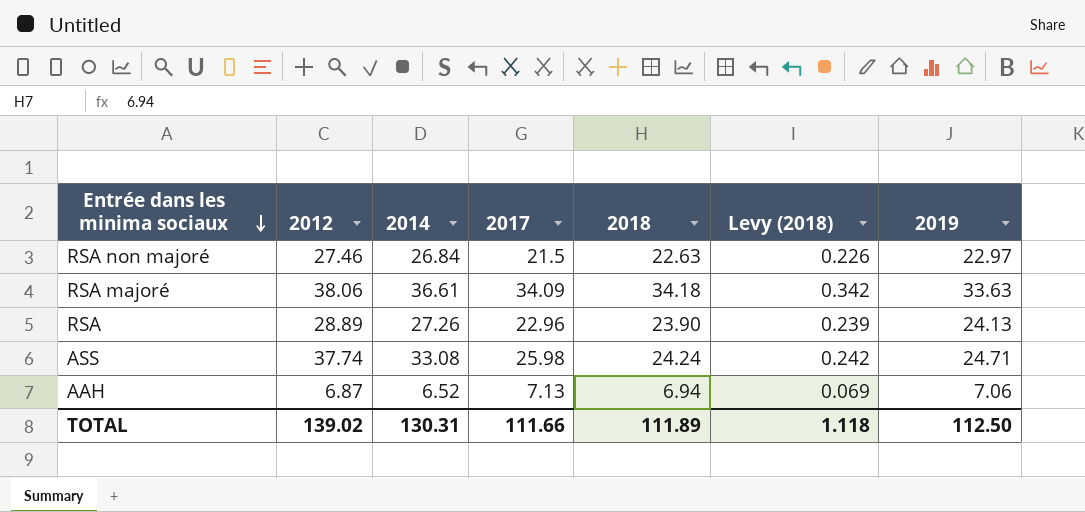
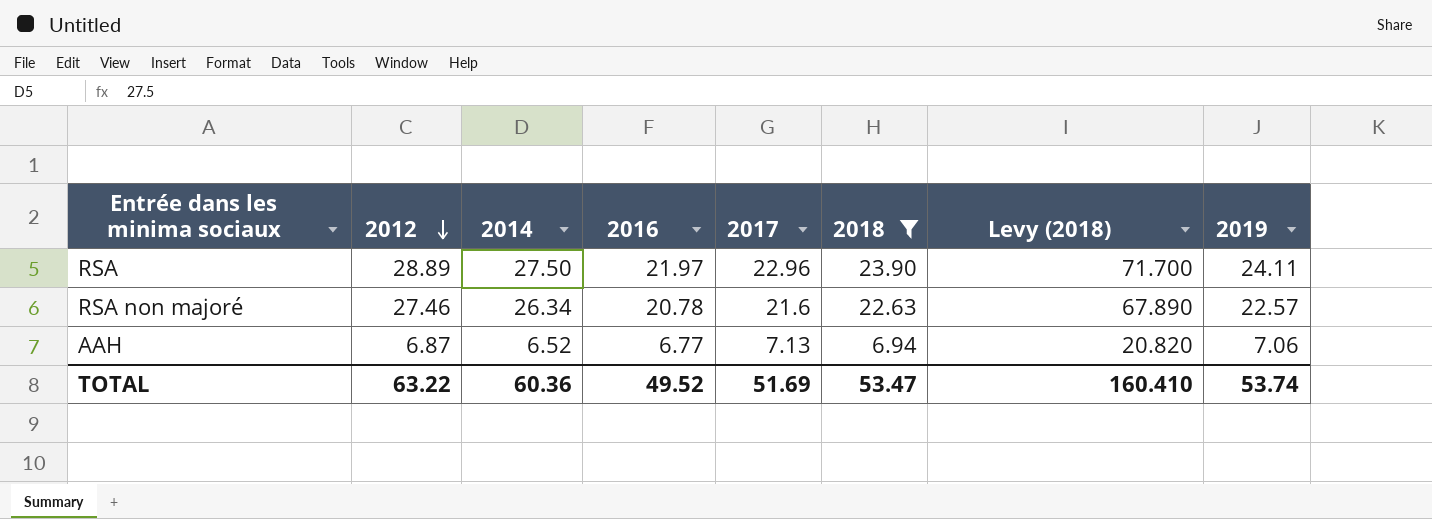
filter: none -> 2018 <= 23.90
row order: Entrée dans les minima sociaux descending -> 2012 descending
column 2016 | position: none -> 4
column Levy (2018) | formula: [2018] * 0.01 -> [2018] * 3
RSA | 2014: 27.26 -> 27.50
RSA | 2019: 24.13 -> 24.11
RSA non majoré | 2014: 26.84 -> 26.34
RSA non majoré | 2017: 21.5 -> 21.6
RSA non majoré | 2019: 22.97 -> 22.57
TOTAL | 2012: 139.02 -> 63.22
TOTAL | 2014: 130.31 -> 60.36
TOTAL | 2017: 111.66 -> 51.69
TOTAL | 2018: 111.89 -> 53.47
TOTAL | Levy (2018): 1.118 -> 160.410
TOTAL | 2019: 112.50 -> 53.74

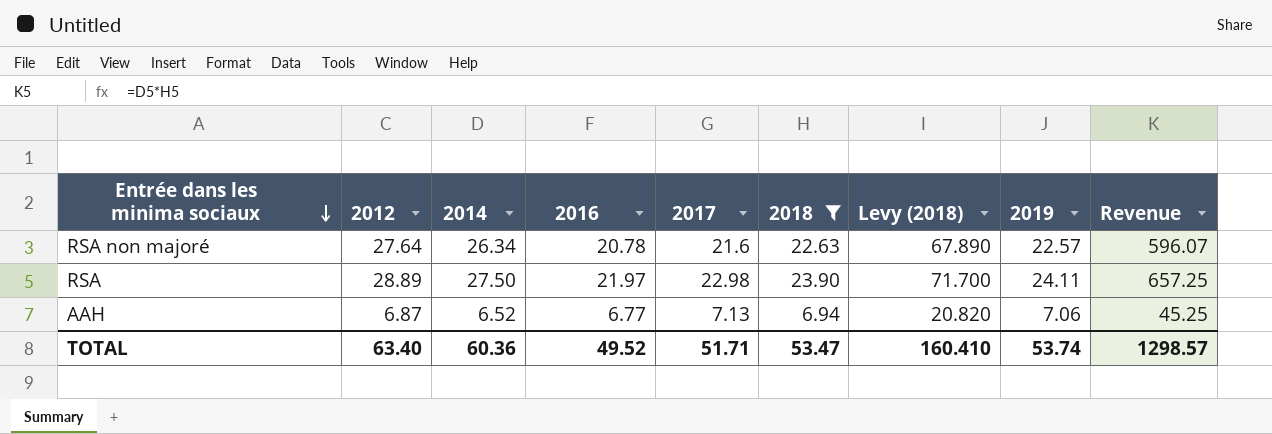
row order: 2012 descending -> Entrée dans les minima sociaux descending
column Revenue | formula: none -> [2014] * [2018]
RSA non majoré | 2012: 27.46 -> 27.64
RSA | 2017: 22.96 -> 22.98
TOTAL | 2012: 63.22 -> 63.40
TOTAL | 2017: 51.69 -> 51.71

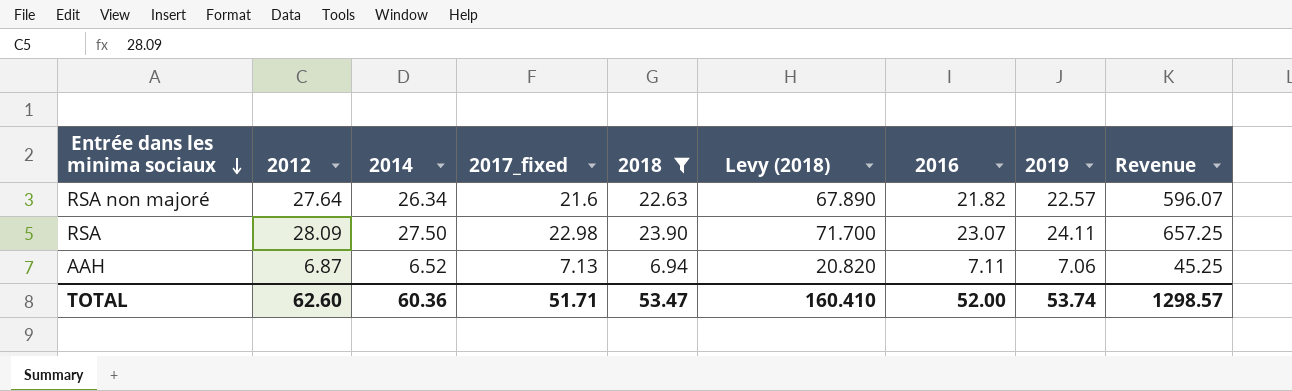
column name: 2017 -> 2017_fixed
column 2016 | position: 4 -> 7
RSA non majoré | 2016: 20.78 -> 21.82
RSA | 2012: 28.89 -> 28.09
RSA | 2016: 21.97 -> 23.07
AAH | 2016: 6.77 -> 7.11
TOTAL | 2012: 63.40 -> 62.60
TOTAL | 2016: 49.52 -> 52.00

